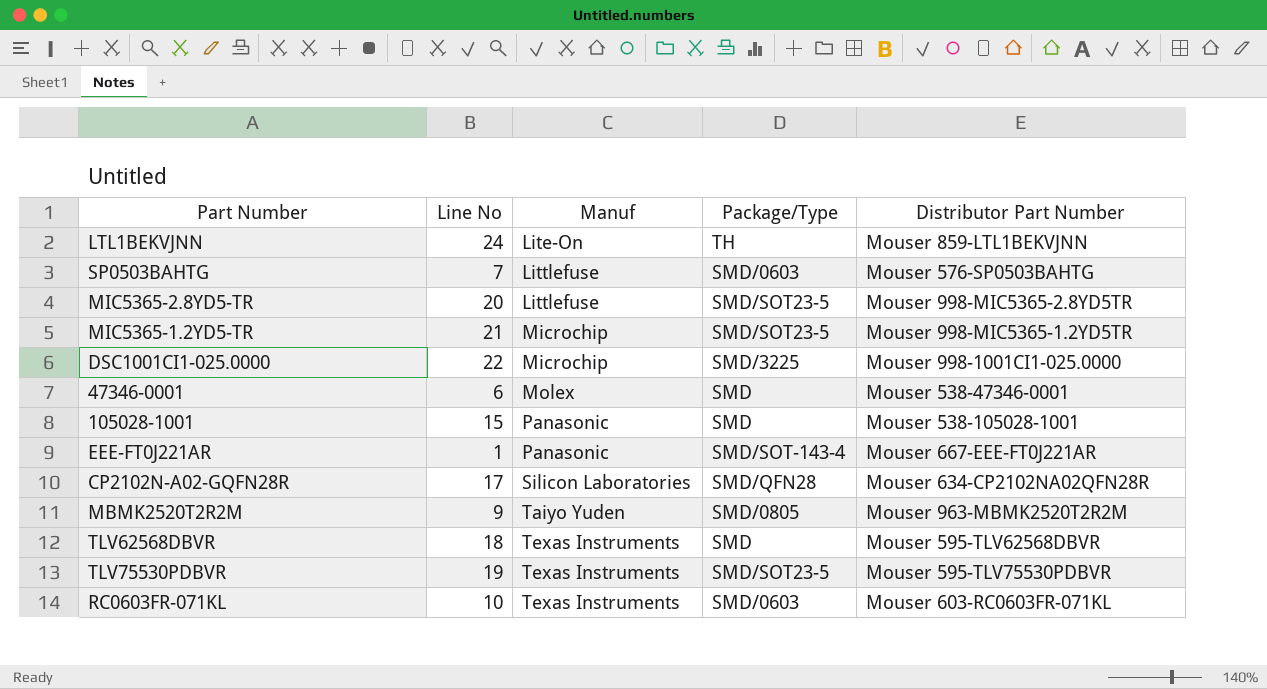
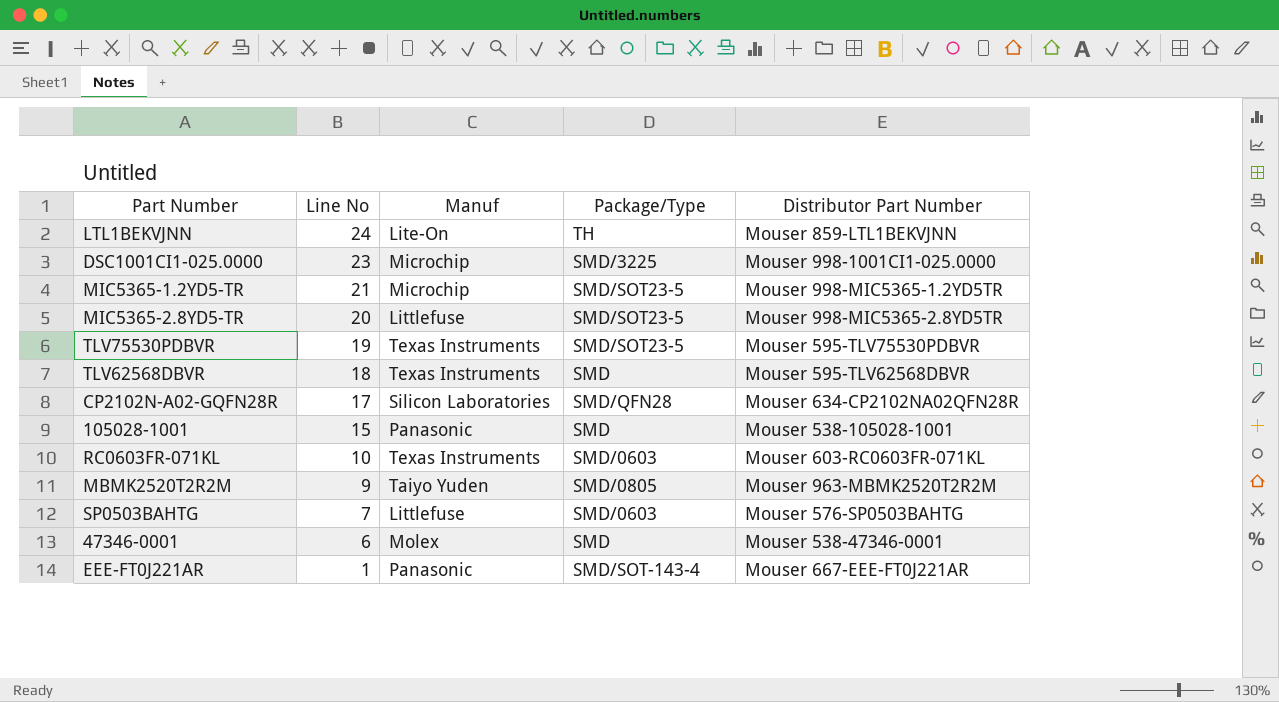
row order: Manuf ascending -> Line No descending
DSC1001CI1-025.0000 | Line No: 22 -> 23

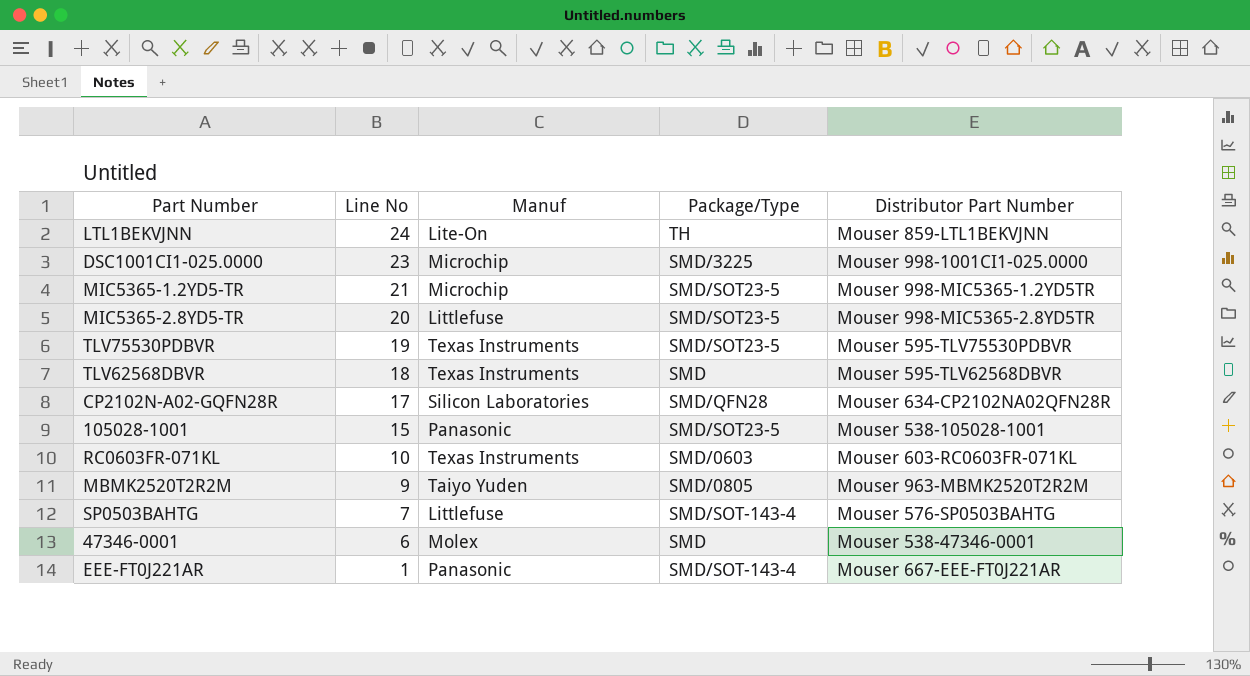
105028-1001 | Package/Type: SMD -> SMD/SOT23-5
SP0503BAHTG | Package/Type: SMD/0603 -> SMD/SOT-143-4

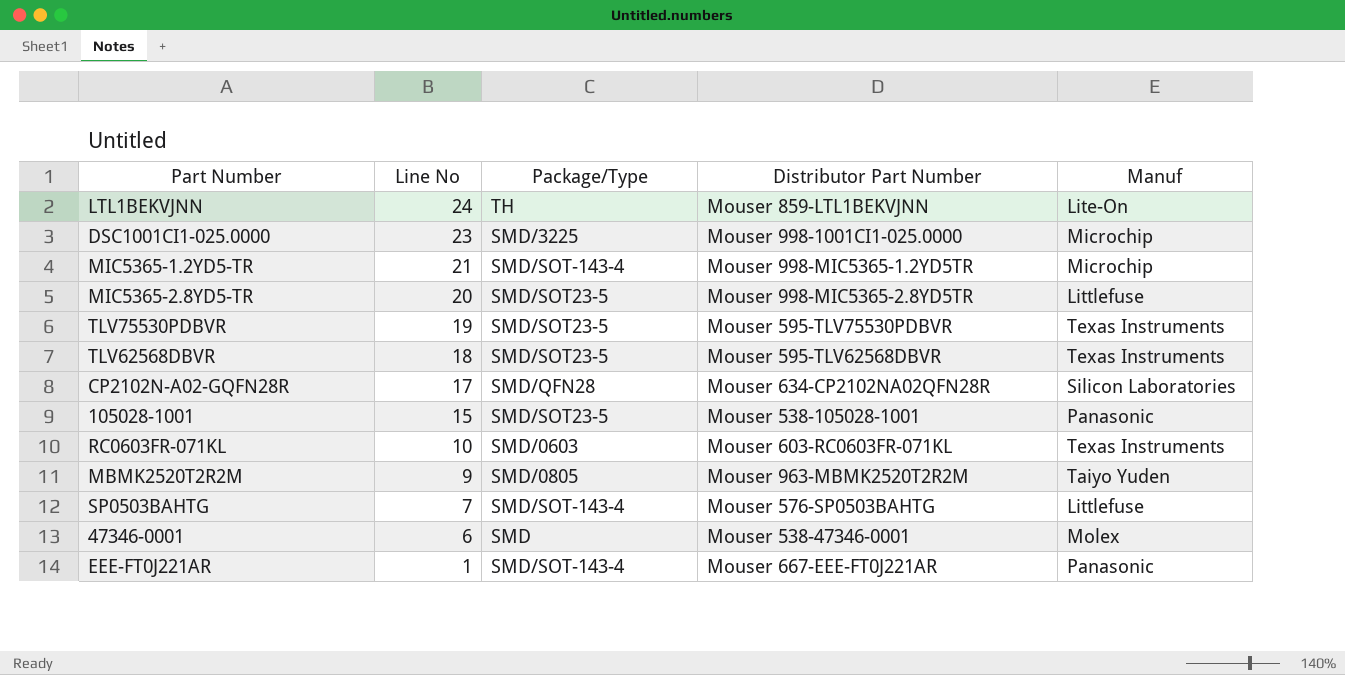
column Manuf | position: 3 -> 5
MIC5365-1.2YD5-TR | Package/Type: SMD/SOT23-5 -> SMD/SOT-143-4
TLV62568DBVR | Package/Type: SMD -> SMD/SOT23-5

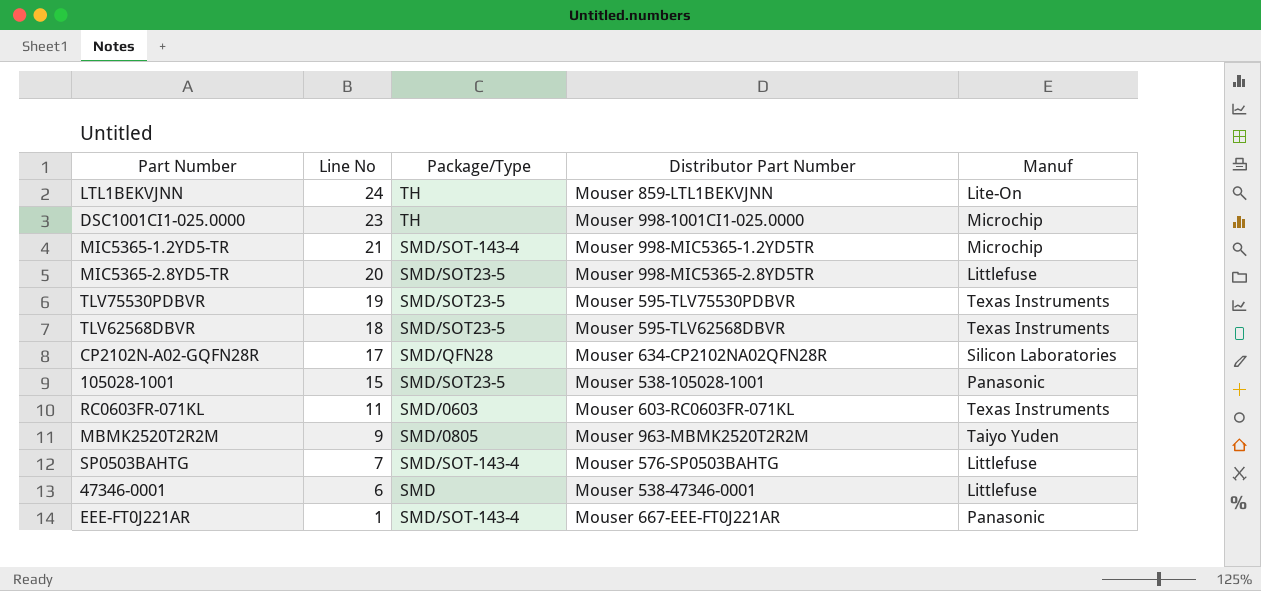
DSC1001CI1-025.0000 | Package/Type: SMD/3225 -> TH
RC0603FR-071KL | Line No: 10 -> 11
47346-0001 | Manuf: Molex -> Littlefuse

